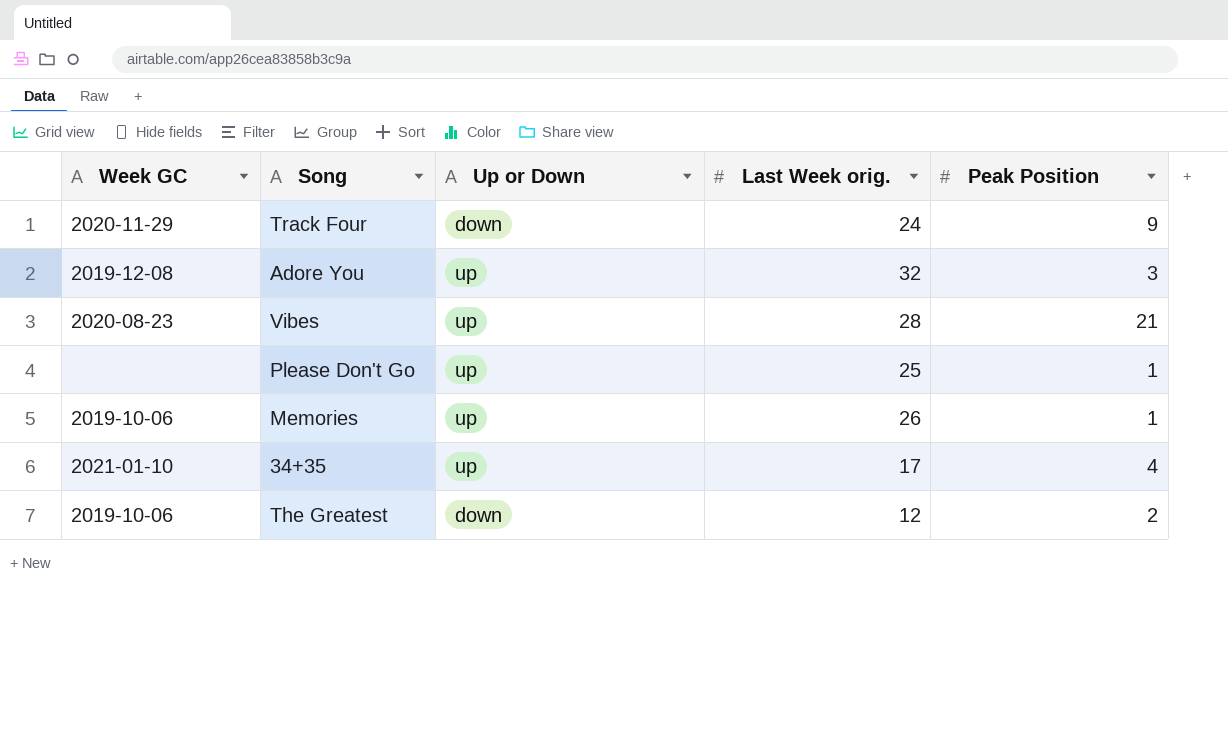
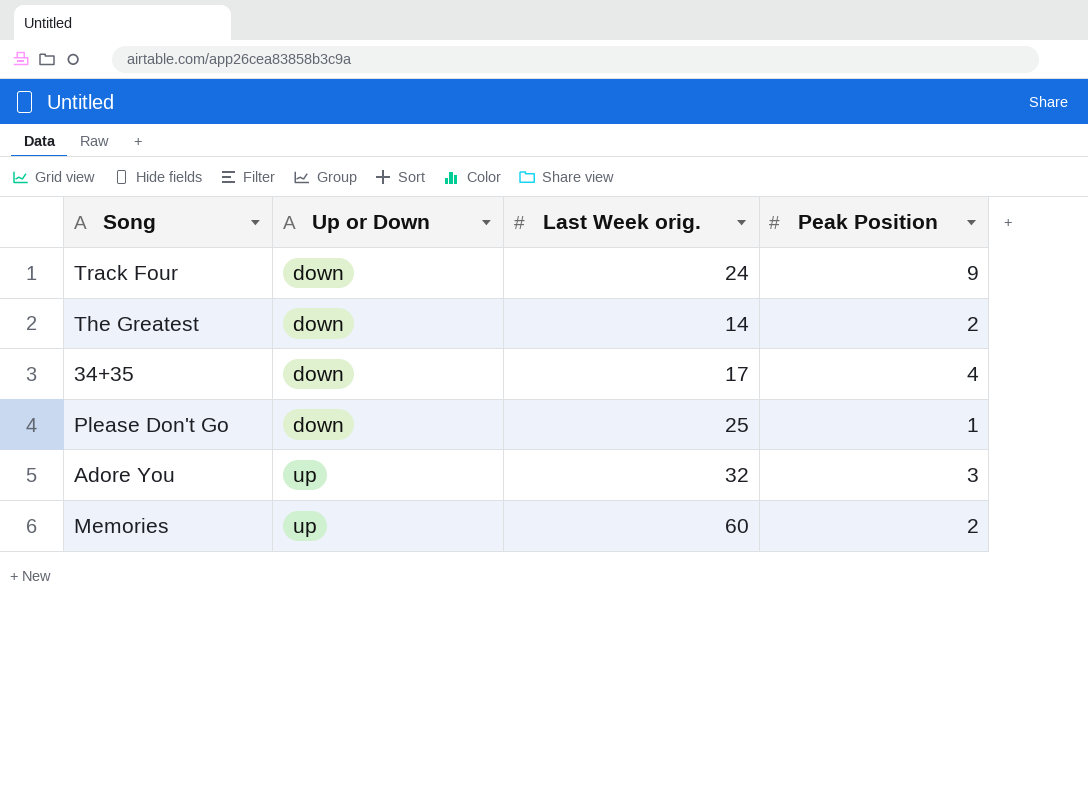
row order: none -> Up or Down ascending
column Week GC | position: 1 -> none
row Vibes: 2020-08-23 | up | 28 | 21 -> none
The Greatest | Last Week orig.: 12 -> 14
34+35 | Up or Down: up -> down
Please Don't Go | Up or Down: up -> down
Memories | Last Week orig.: 26 -> 60
Memories | Peak Position: 1 -> 2

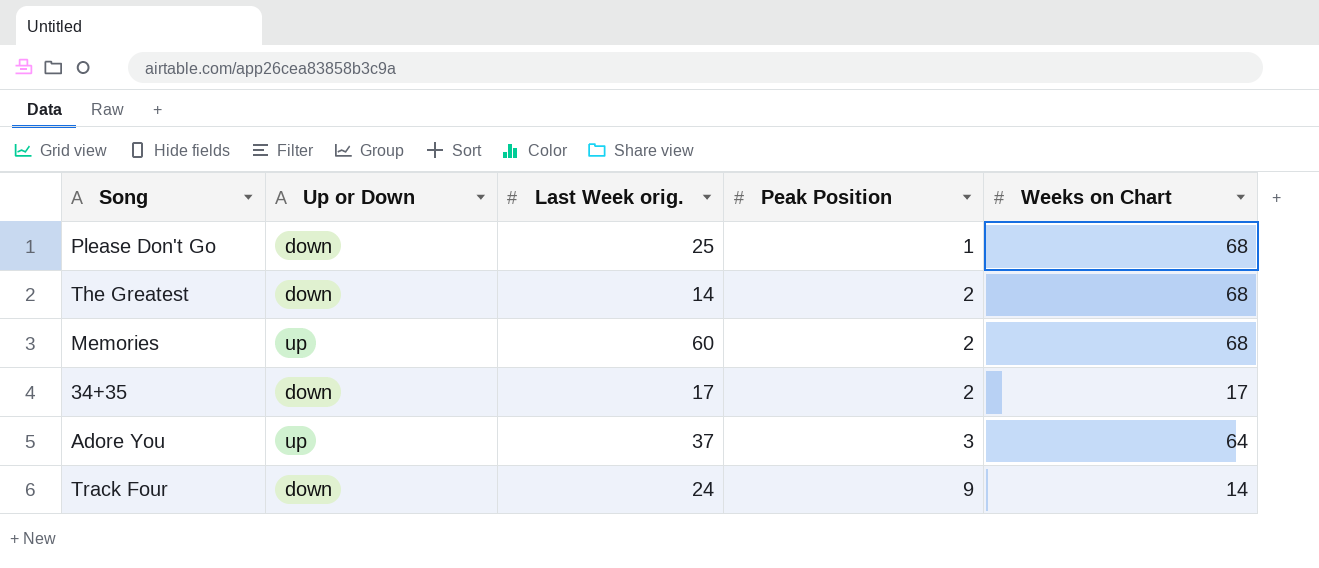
row order: Up or Down ascending -> Peak Position ascending
column Weeks on Chart | position: none -> 5
34+35 | Peak Position: 4 -> 2
Adore You | Last Week orig.: 32 -> 37

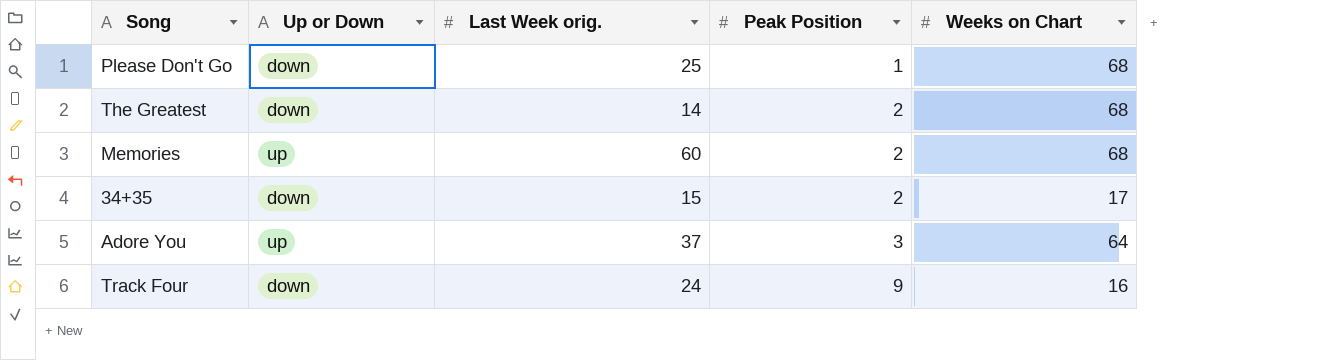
34+35 | Last Week orig.: 17 -> 15
Track Four | Weeks on Chart: 14 -> 16

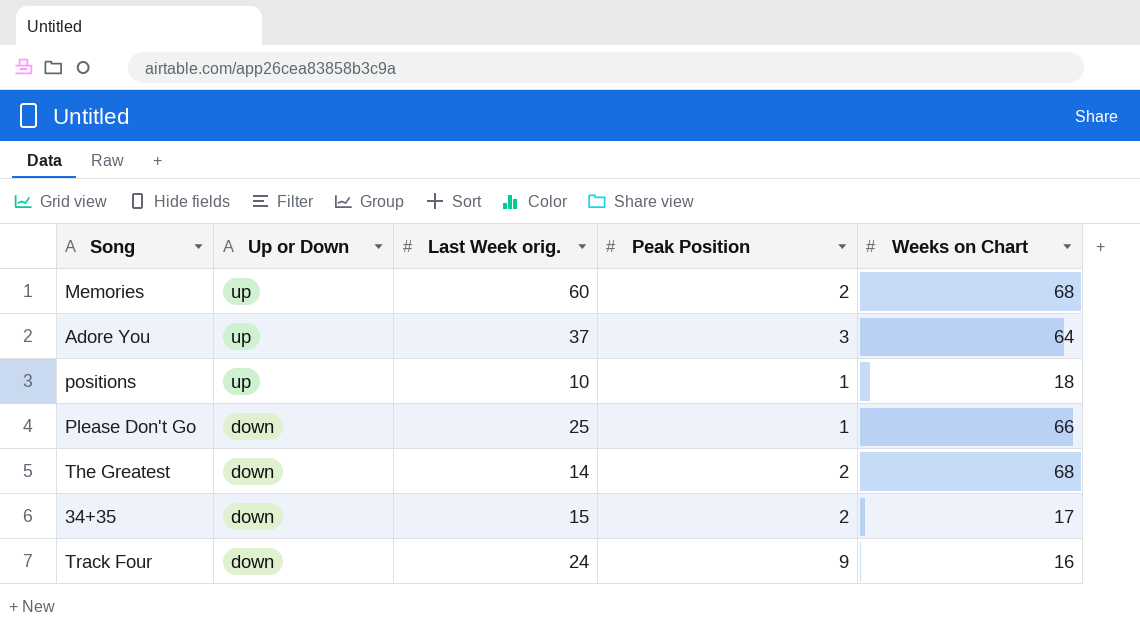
row order: Peak Position ascending -> Up or Down descending
row positions: none -> up | 10 | 1 | 18
Please Don't Go | Weeks on Chart: 68 -> 66

